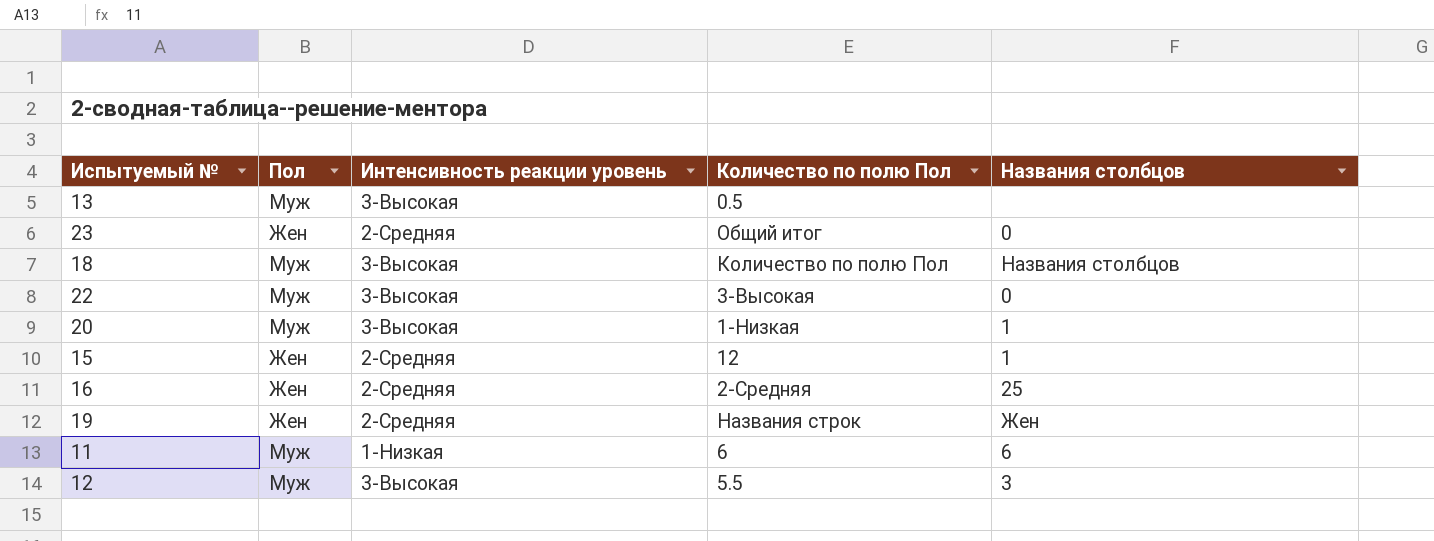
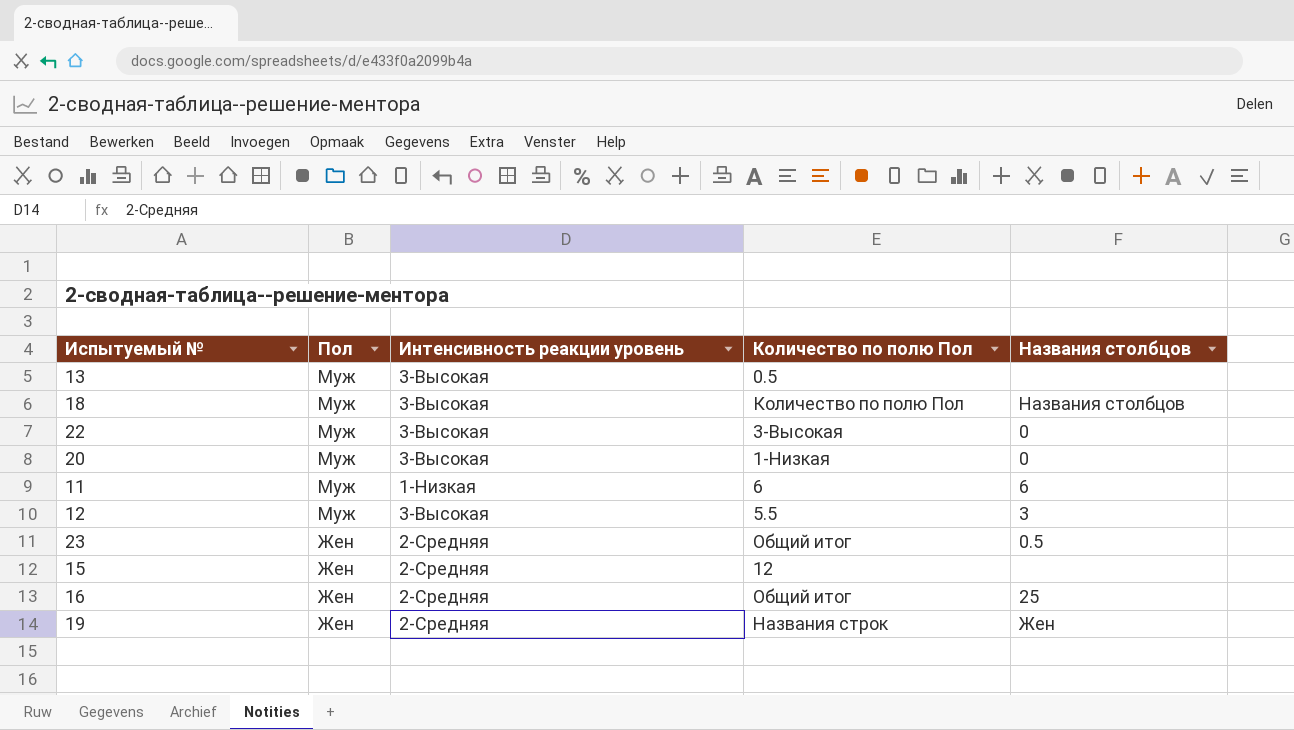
row order: none -> Пол descending
20 | Названия столбцов: 1 -> 0
23 | Названия столбцов: 0 -> 0.5
15 | Названия столбцов: 1 -> none
16 | Количество по полю Пол: 2-Средняя -> Общий итог

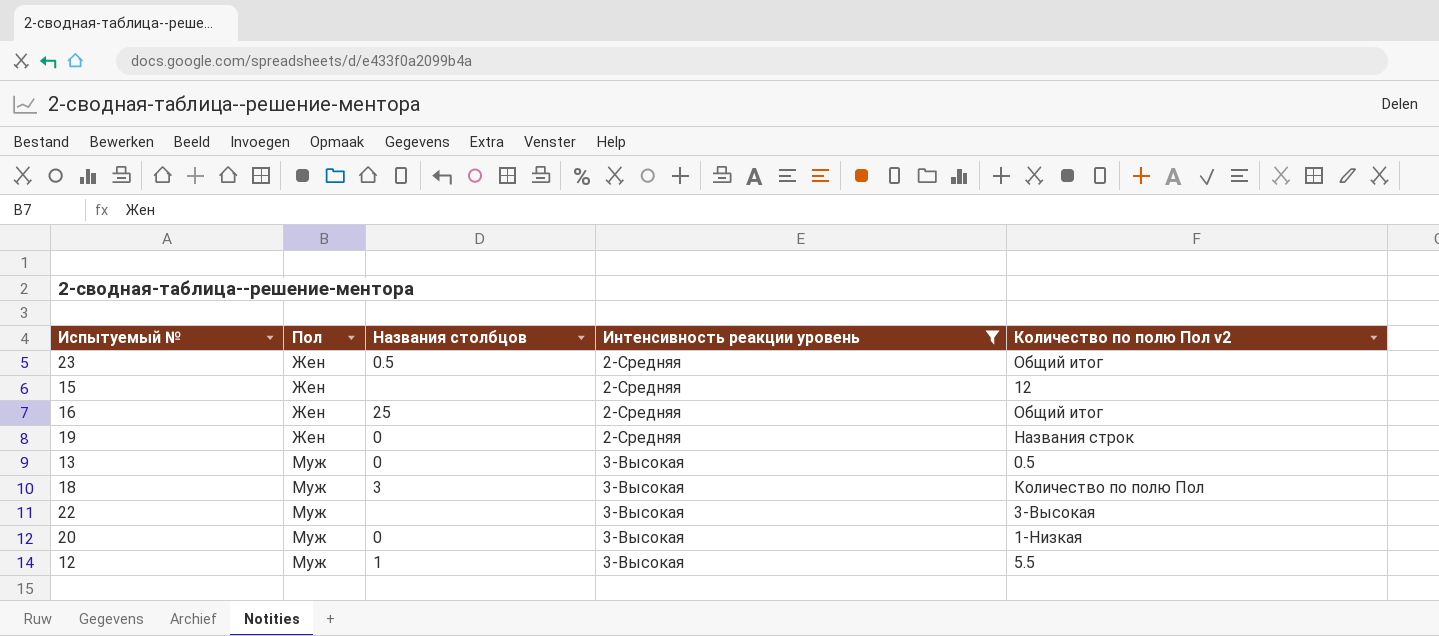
filter: none -> Интенсивность реакции уровень != 1-Низкая
row order: Пол descending -> Пол ascending
column Названия столбцов | position: 5 -> 3
column name: Количество по полю Пол -> Количество по полю Пол v2
19 | Названия столбцов: Жен -> 0
13 | Названия столбцов: none -> 0
18 | Названия столбцов: Названия столбцов -> 3
22 | Названия столбцов: 0 -> none
12 | Названия столбцов: 3 -> 1

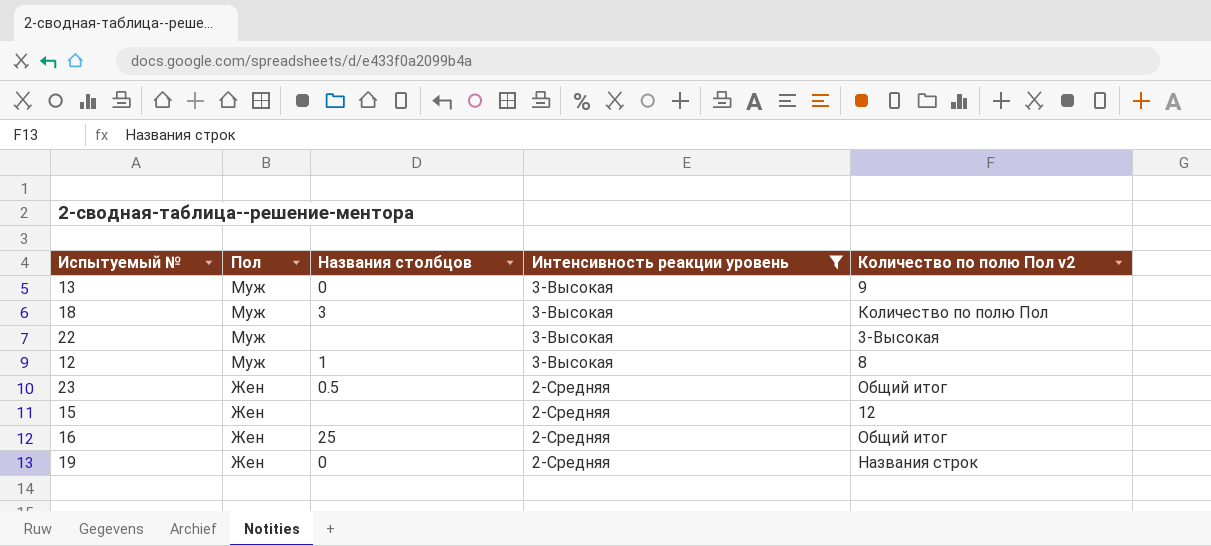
row order: Пол ascending -> Пол descending
row 20: Муж | 0 | 3-Высокая | 1-Низкая -> none
13 | Количество по полю Пол v2: 0.5 -> 9
12 | Количество по полю Пол v2: 5.5 -> 8

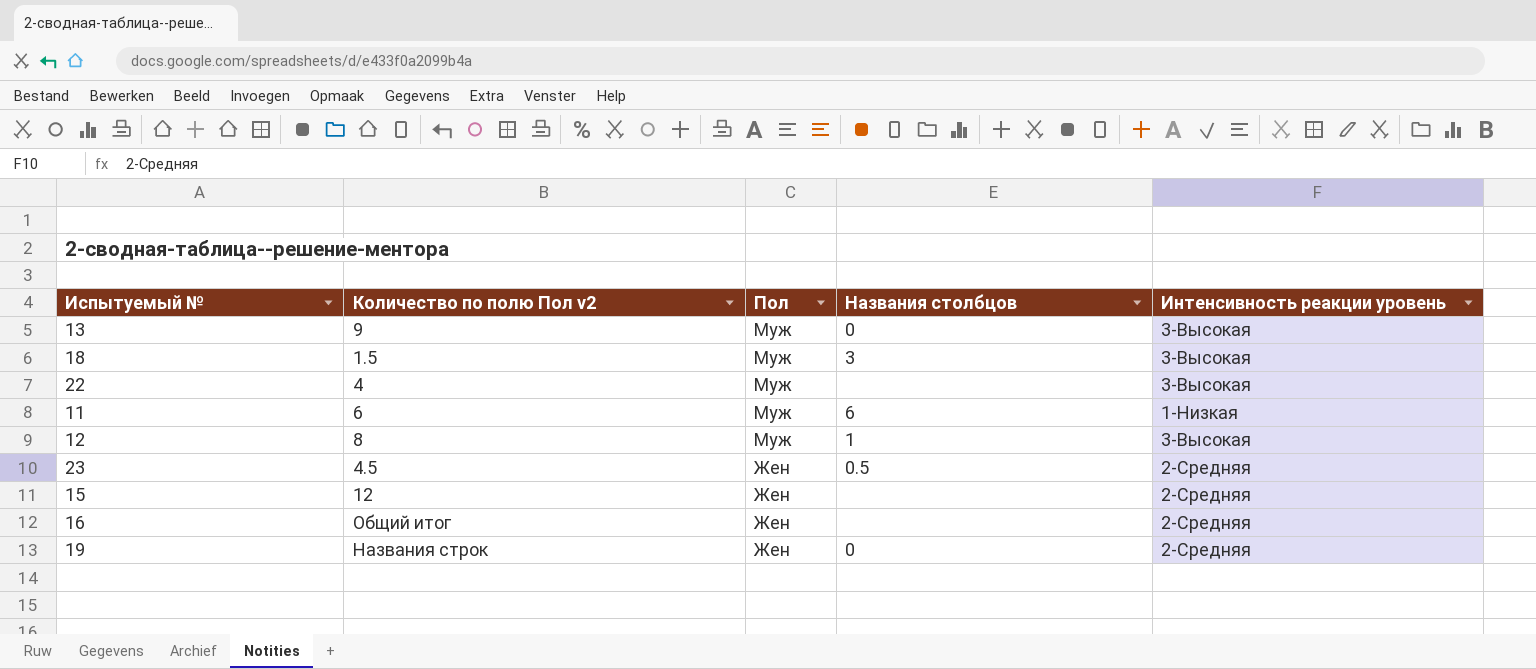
filter: Интенсивность реакции уровень != 1-Низкая -> none
column Количество по полю Пол v2 | position: 5 -> 2
18 | Количество по полю Пол v2: Количество по полю Пол -> 1.5
22 | Количество по полю Пол v2: 3-Высокая -> 4
23 | Количество по полю Пол v2: Общий итог -> 4.5
16 | Названия столбцов: 25 -> none

